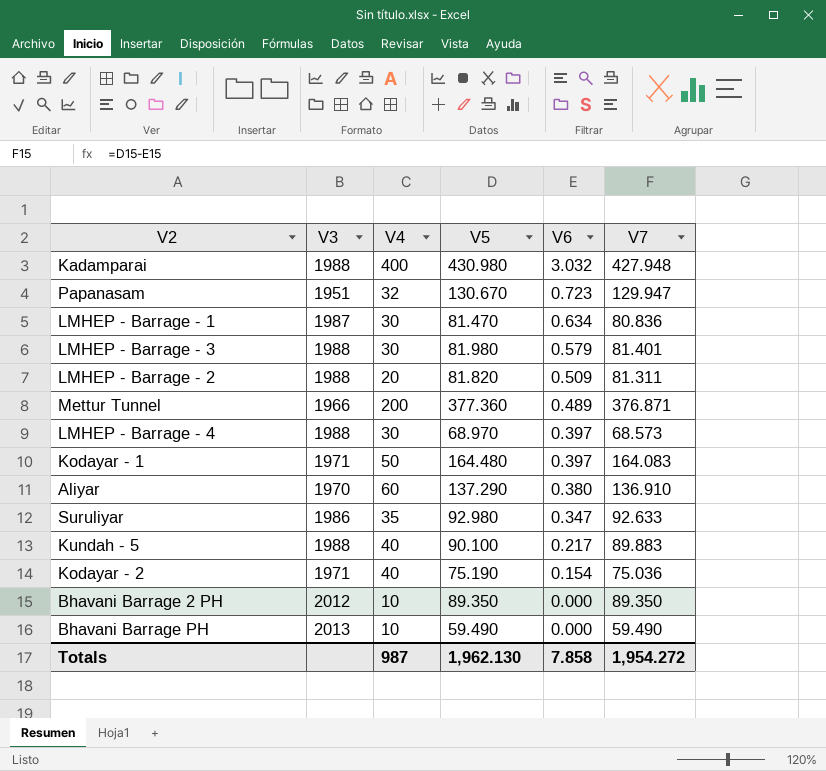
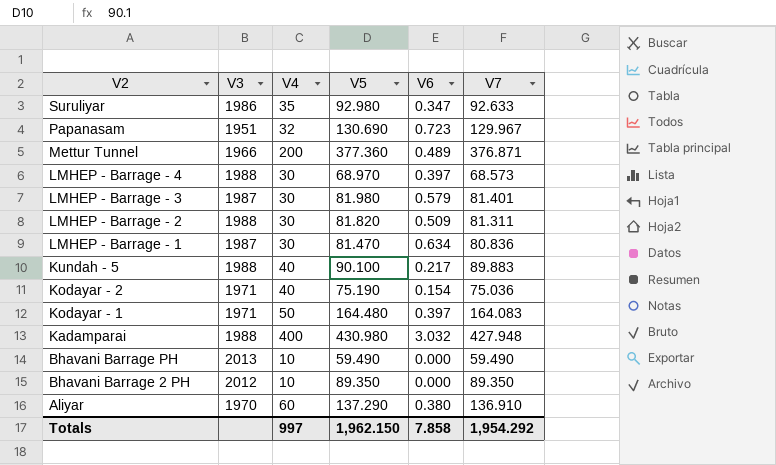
row order: V6 descending -> V2 descending
Papanasam | V5: 130.670 -> 130.690
Papanasam | V7: 129.947 -> 129.967
LMHEP - Barrage - 3 | V3: 1988 -> 1987
LMHEP - Barrage - 2 | V4: 20 -> 30
Totals | V4: 987 -> 997
Totals | V5: 1,962.130 -> 1,962.150
Totals | V7: 1,954.272 -> 1,954.292

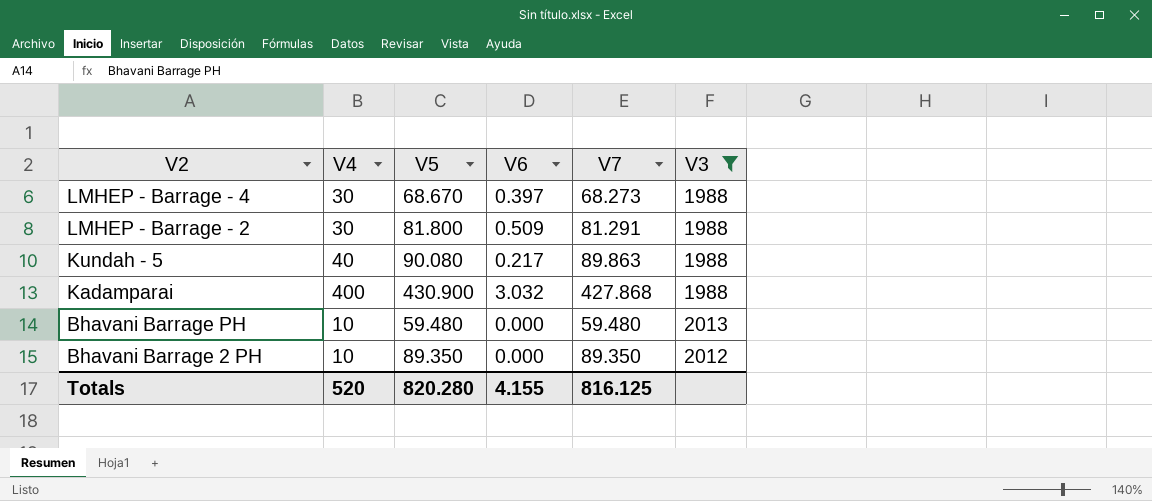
filter: none -> V3 >= 1988
column V3 | position: 2 -> 6
LMHEP - Barrage - 4 | V5: 68.970 -> 68.670
LMHEP - Barrage - 4 | V7: 68.573 -> 68.273
LMHEP - Barrage - 2 | V5: 81.820 -> 81.800
LMHEP - Barrage - 2 | V7: 81.311 -> 81.291
Kundah - 5 | V5: 90.100 -> 90.080
Kundah - 5 | V7: 89.883 -> 89.863
Kadamparai | V5: 430.980 -> 430.900
Kadamparai | V7: 427.948 -> 427.868
Bhavani Barrage PH | V5: 59.490 -> 59.480
Bhavani Barrage PH | V7: 59.490 -> 59.480
Totals | V4: 997 -> 520
Totals | V5: 1,962.150 -> 820.280
Totals | V6: 7.858 -> 4.155
Totals | V7: 1,954.292 -> 816.125

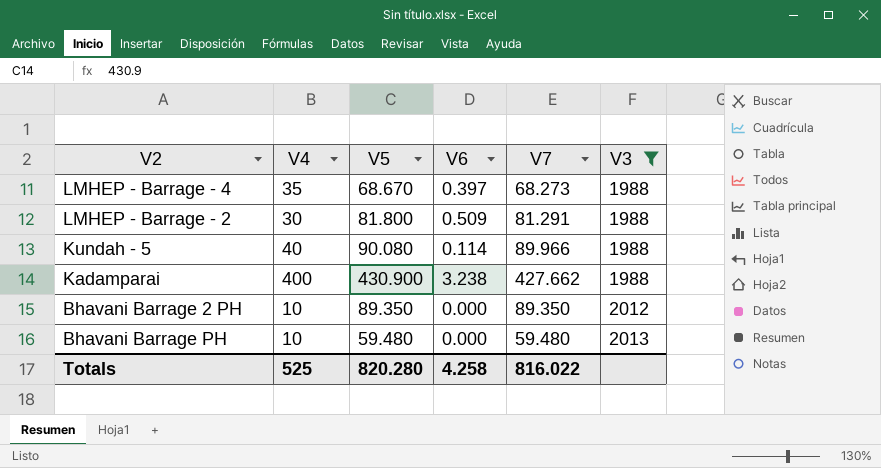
row order: V2 descending -> V3 ascending
LMHEP - Barrage - 4 | V4: 30 -> 35
Kundah - 5 | V6: 0.217 -> 0.114
Kundah - 5 | V7: 89.863 -> 89.966
Kadamparai | V6: 3.032 -> 3.238
Kadamparai | V7: 427.868 -> 427.662
Totals | V4: 520 -> 525
Totals | V6: 4.155 -> 4.258
Totals | V7: 816.125 -> 816.022

